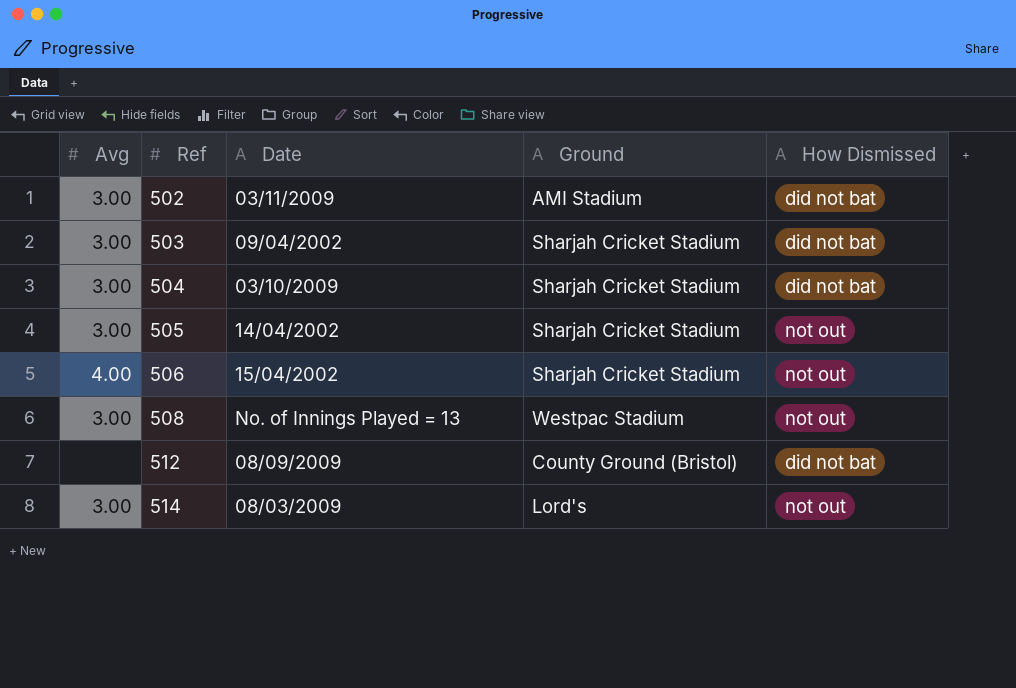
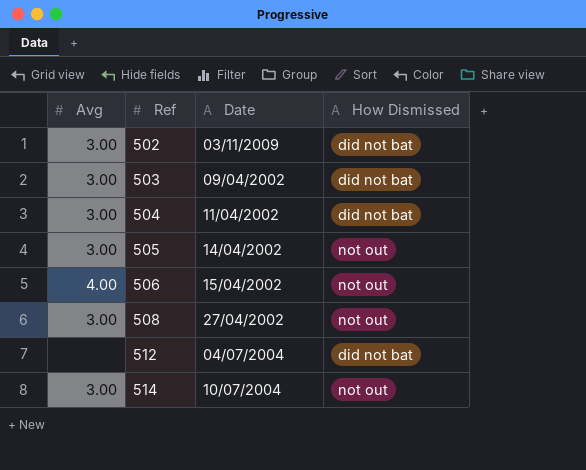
column Ground | position: 4 -> none
504 | Date: 03/10/2009 -> 11/04/2002
508 | Date: No. of Innings Played = 13 -> 27/04/2002
512 | Date: 08/09/2009 -> 04/07/2004
514 | Date: 08/03/2009 -> 10/07/2004

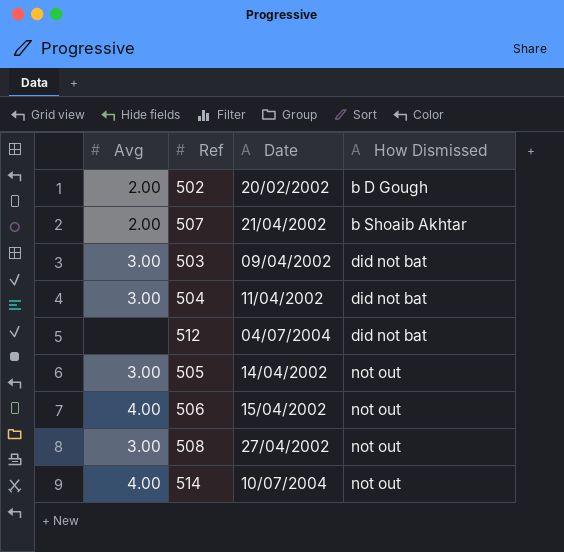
row order: Ref ascending -> How Dismissed ascending
502 | Avg: 3.00 -> 2.00
502 | Date: 03/11/2009 -> 20/02/2002
502 | How Dismissed: did not bat -> b D Gough
row 507: none -> 2.00 | 21/04/2002 | b Shoaib Akhtar
514 | Avg: 3.00 -> 4.00

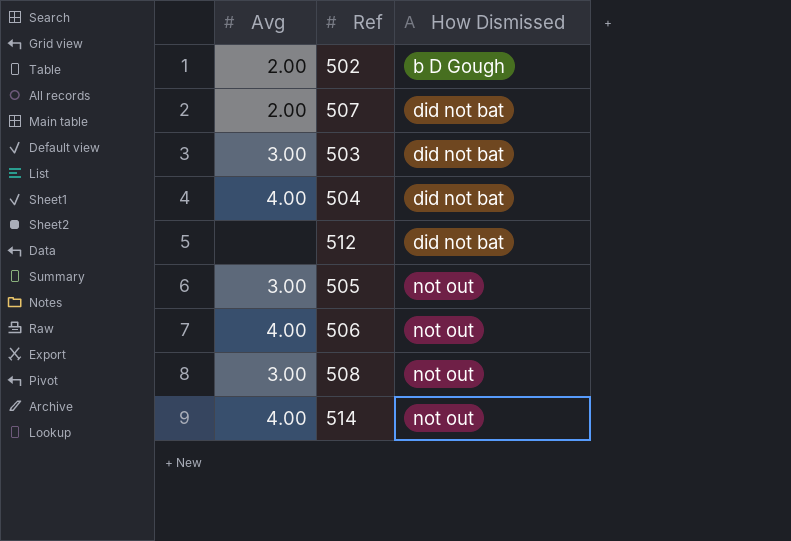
column Date | position: 3 -> none
507 | How Dismissed: b Shoaib Akhtar -> did not bat
504 | Avg: 3.00 -> 4.00

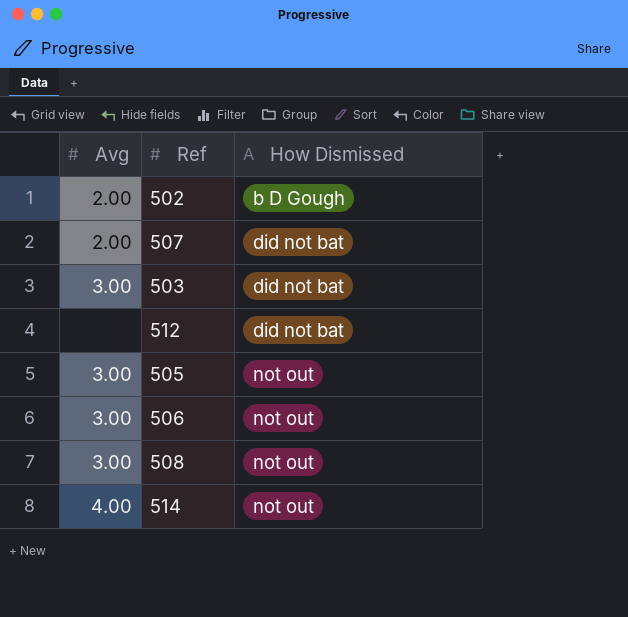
row 504: 4.00 | did not bat -> none
506 | Avg: 4.00 -> 3.00

